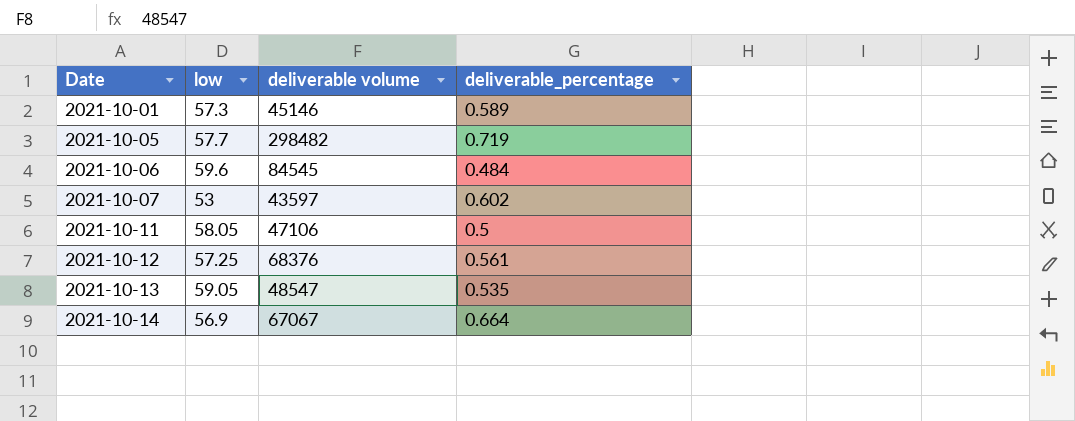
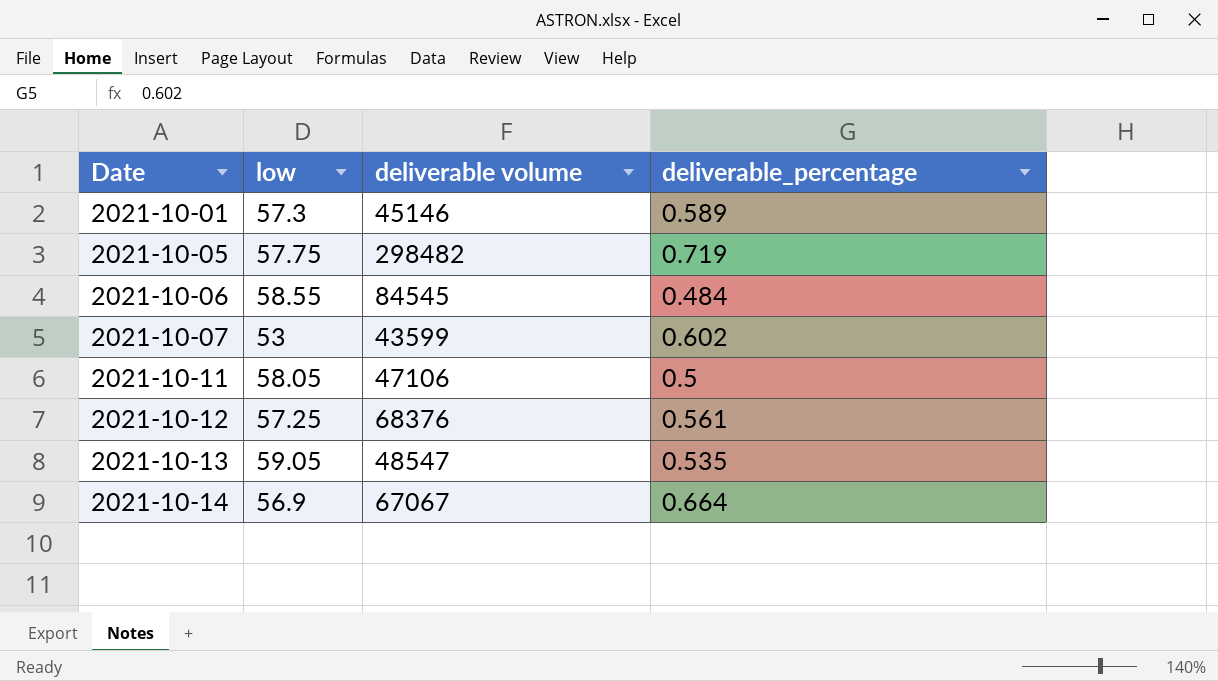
2021-10-05 | low: 57.7 -> 57.75
2021-10-06 | low: 59.6 -> 58.55
2021-10-07 | deliverable volume: 43597 -> 43599

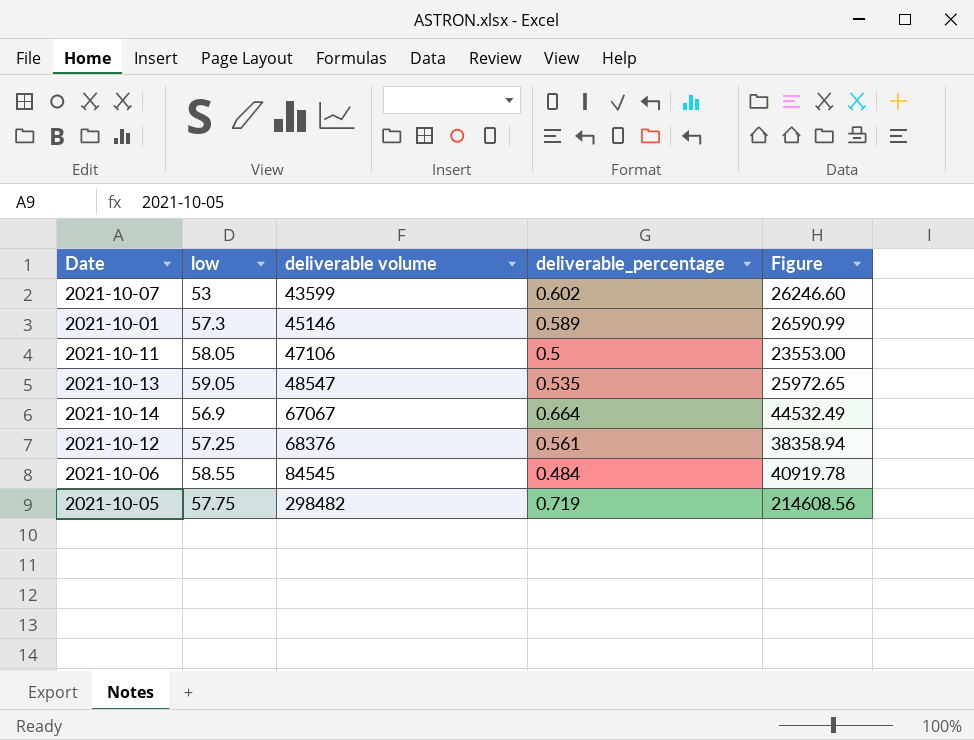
row order: Date ascending -> deliverable volume ascending
column Figure | formula: none -> [deliverable volume] * [deliverable_percentage]

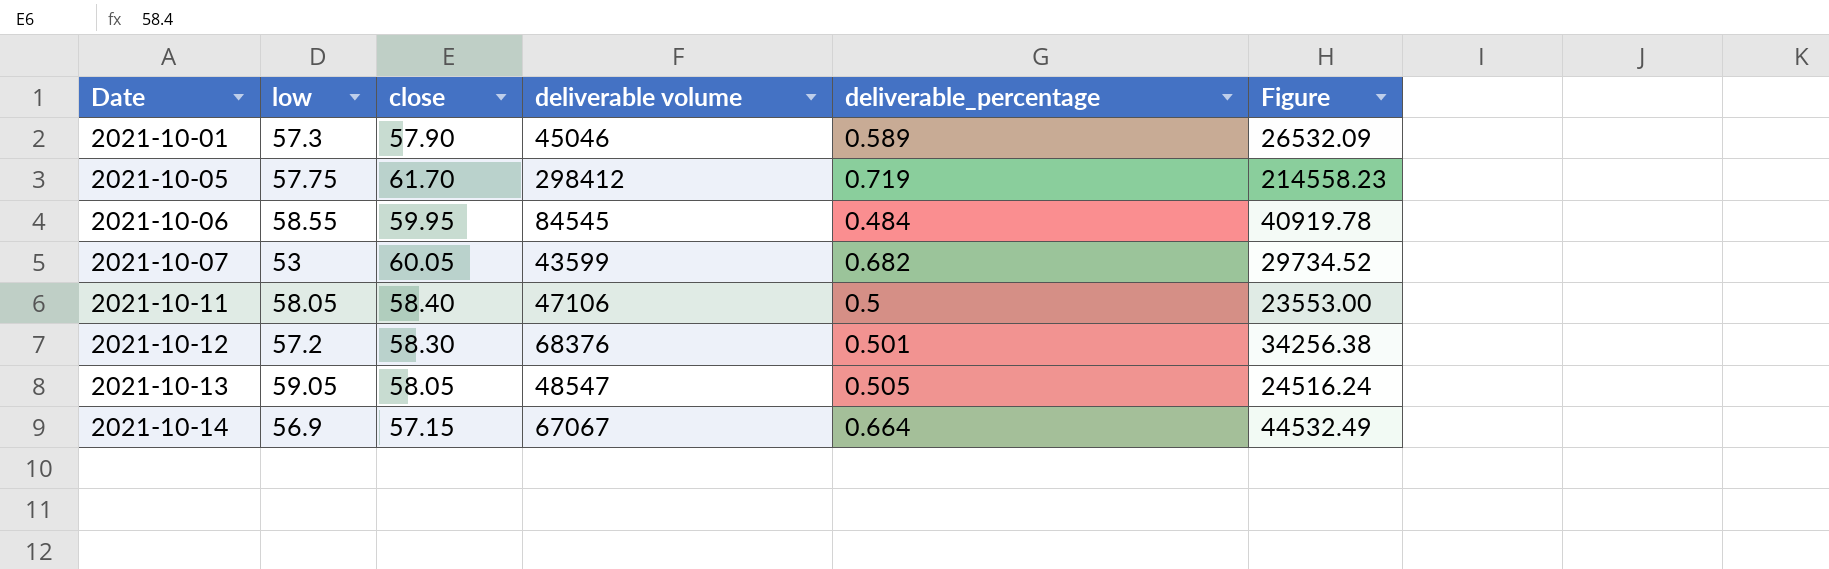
row order: deliverable volume ascending -> Date ascending
column close | position: none -> 3
2021-10-01 | deliverable volume: 45146 -> 45046
2021-10-01 | Figure: 26590.99 -> 26532.09
2021-10-05 | deliverable volume: 298482 -> 298412
2021-10-05 | Figure: 214608.56 -> 214558.23
2021-10-07 | deliverable_percentage: 0.602 -> 0.682
2021-10-07 | Figure: 26246.60 -> 29734.52
2021-10-12 | low: 57.25 -> 57.2
2021-10-12 | deliverable_percentage: 0.561 -> 0.501
2021-10-12 | Figure: 38358.94 -> 34256.38
2021-10-13 | deliverable_percentage: 0.535 -> 0.505
2021-10-13 | Figure: 25972.65 -> 24516.24

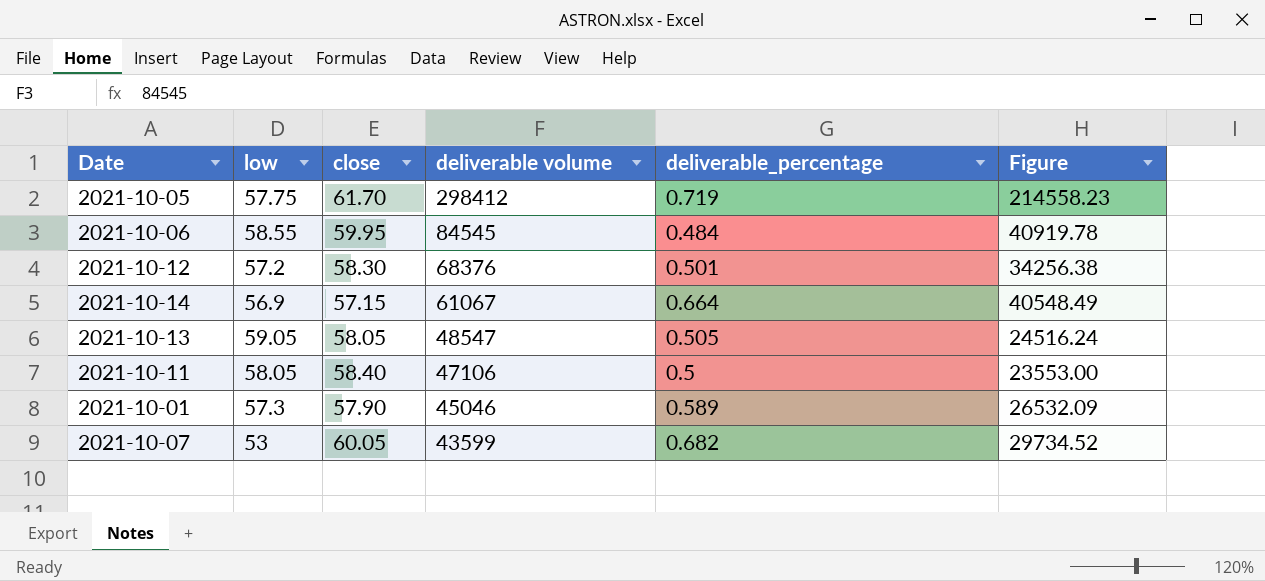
row order: Date ascending -> deliverable volume descending
2021-10-14 | deliverable volume: 67067 -> 61067
2021-10-14 | Figure: 44532.49 -> 40548.49

